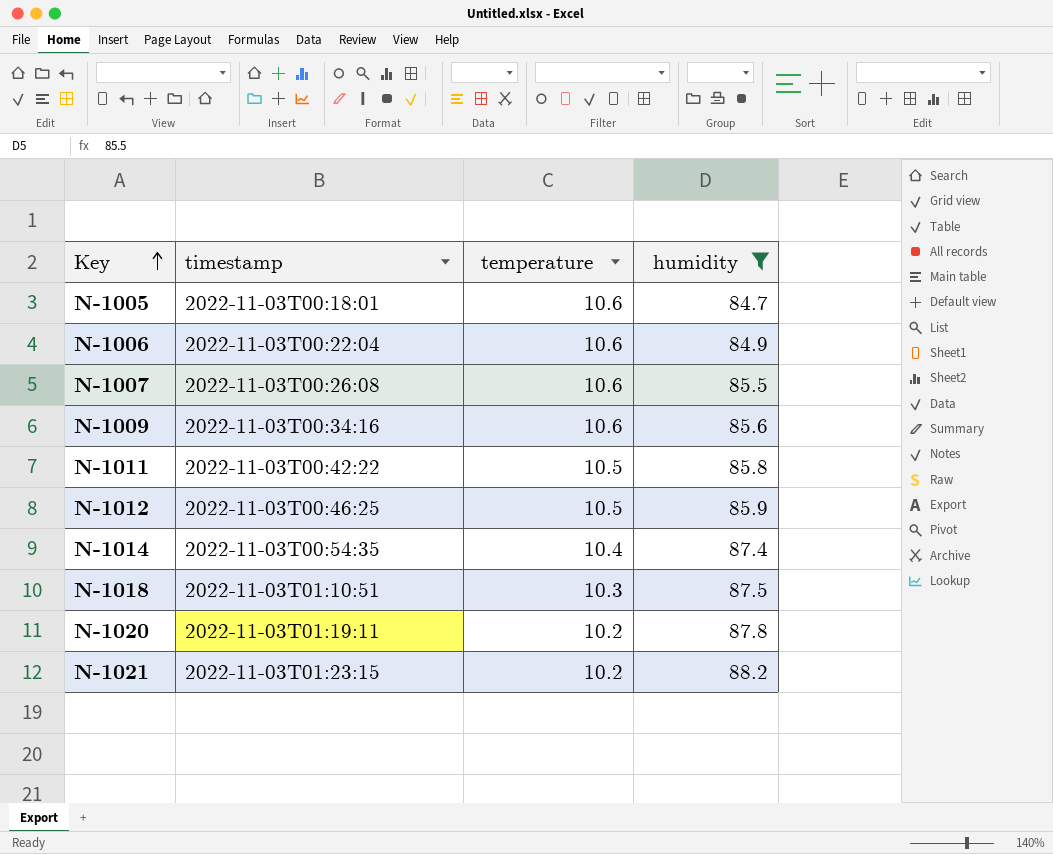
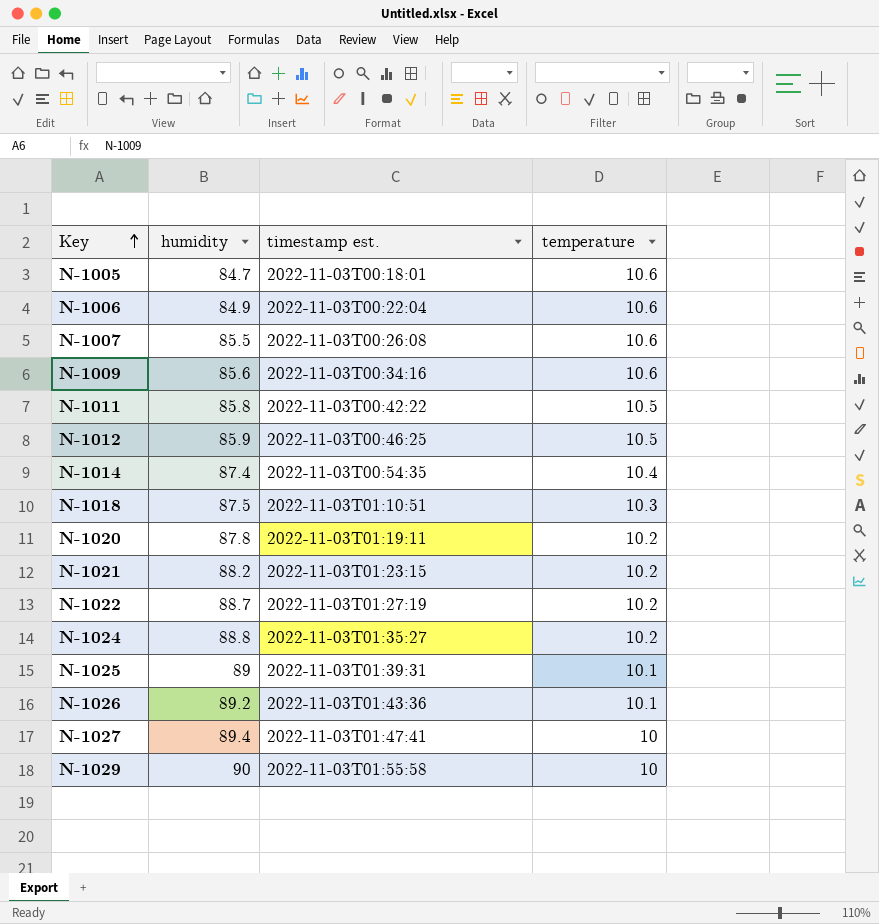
filter: humidity <= 88.2 -> none
column humidity | position: 4 -> 2
column name: timestamp -> timestamp est.

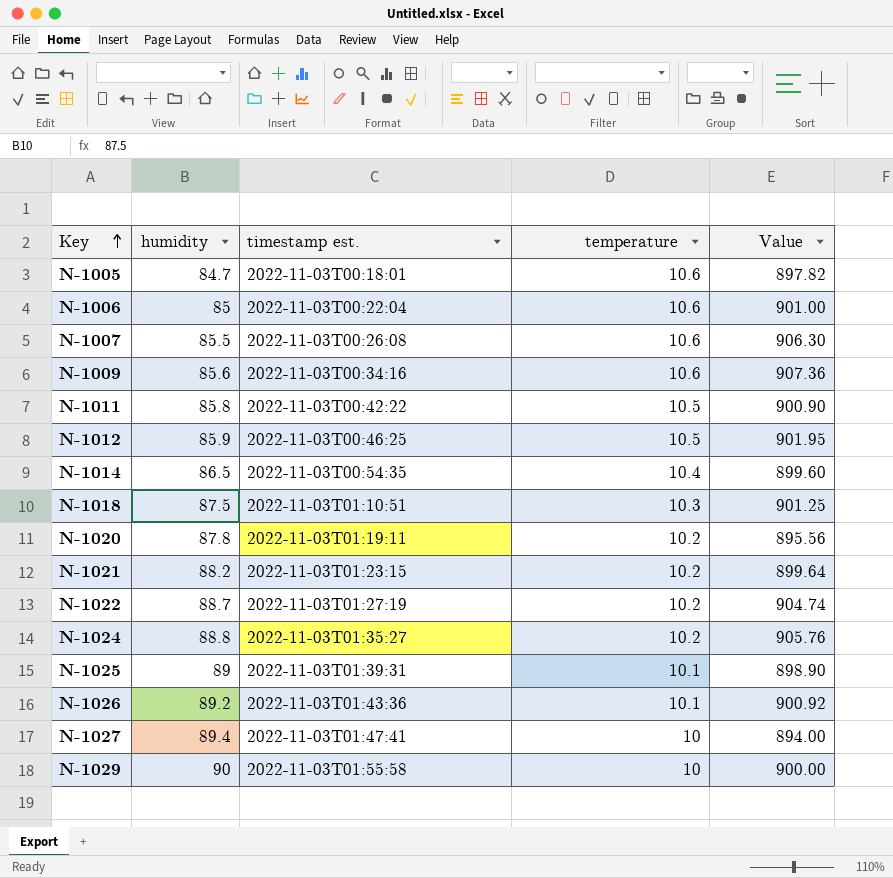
column Value | formula: none -> [humidity] * [temperature]
N-1006 | humidity: 84.9 -> 85
N-1014 | humidity: 87.4 -> 86.5

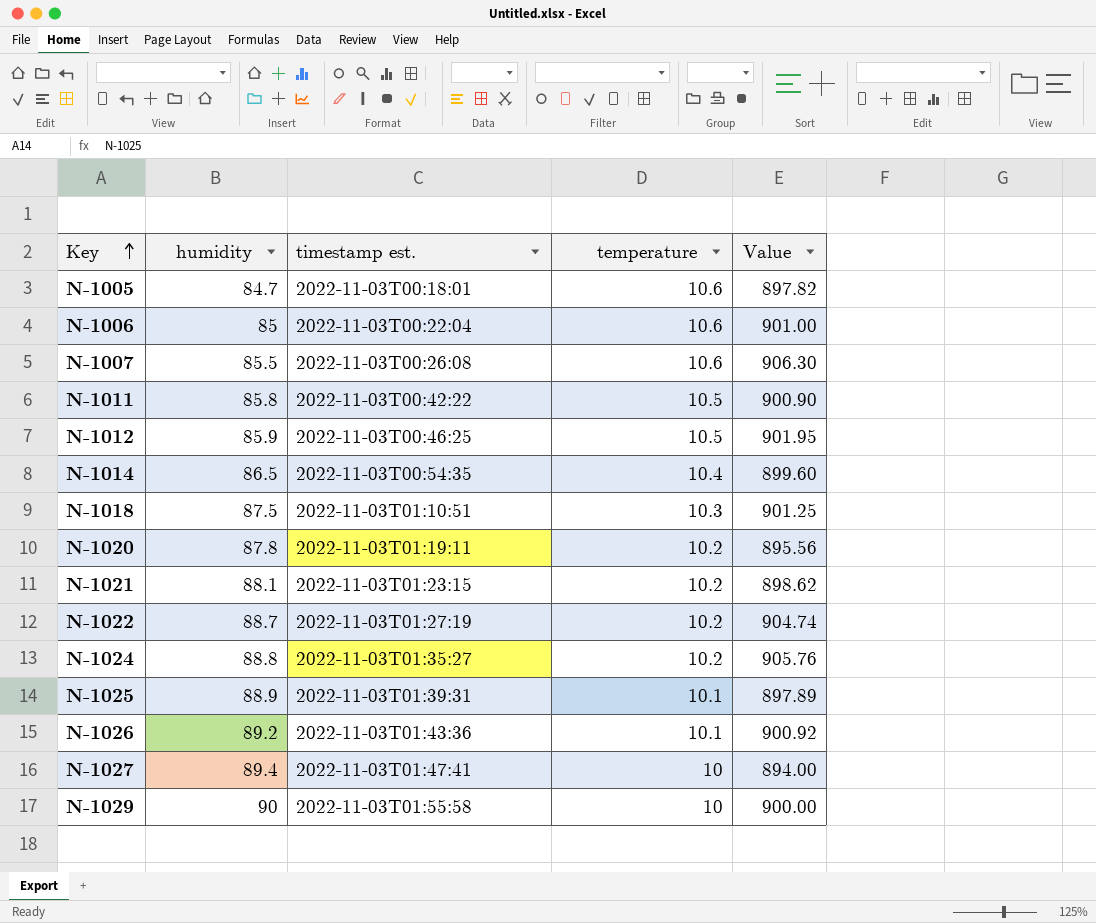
row N-1009: 85.6 | 2022-11-03T00:34:16 | 10.6 | 907.36 -> none
N-1021 | humidity: 88.2 -> 88.1
N-1021 | Value: 899.64 -> 898.62
N-1025 | humidity: 89 -> 88.9
N-1025 | Value: 898.90 -> 897.89

